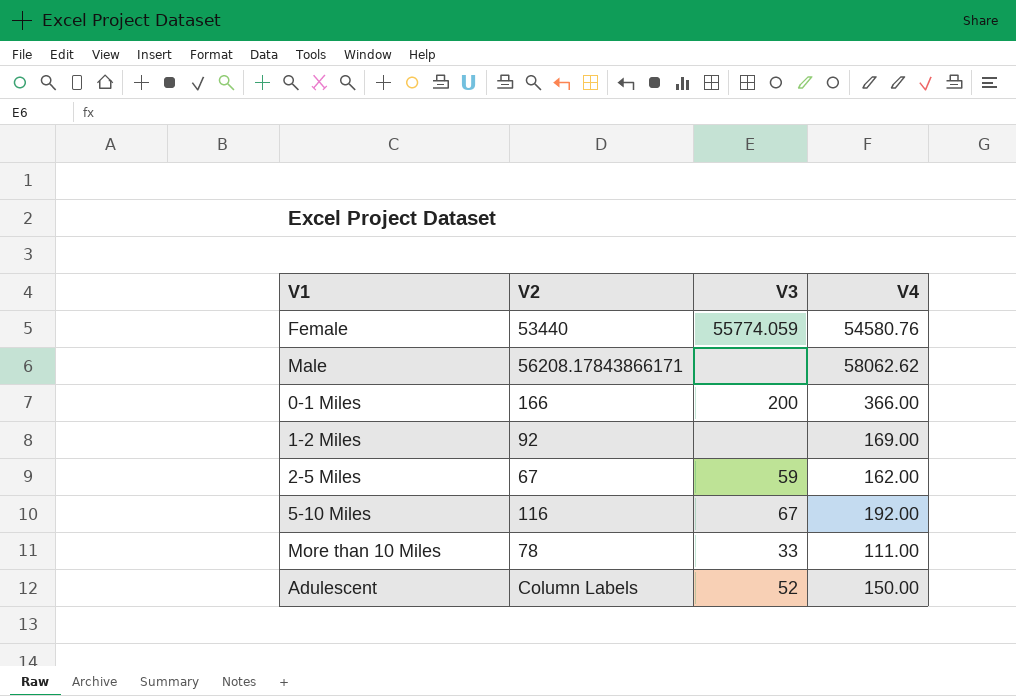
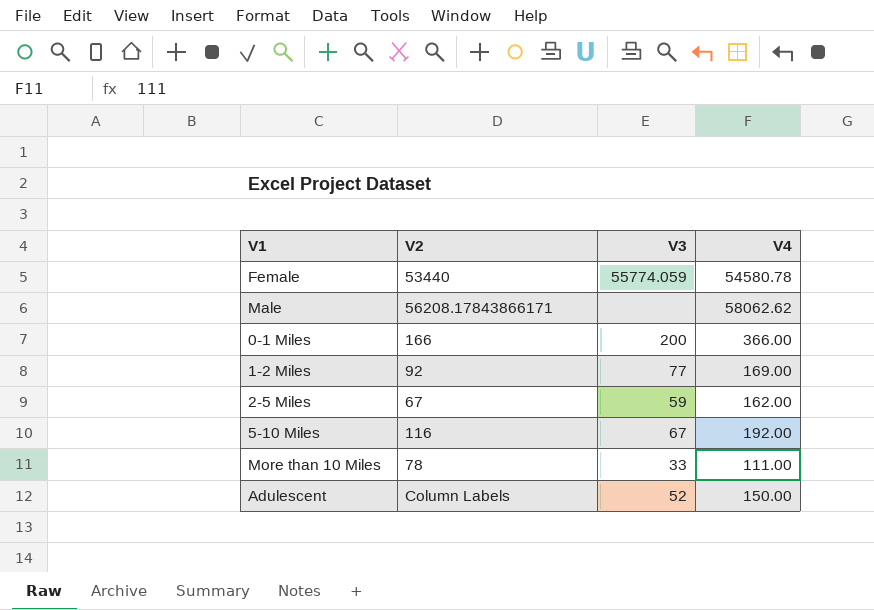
Female | V4: 54580.76 -> 54580.78
1-2 Miles | V3: none -> 77

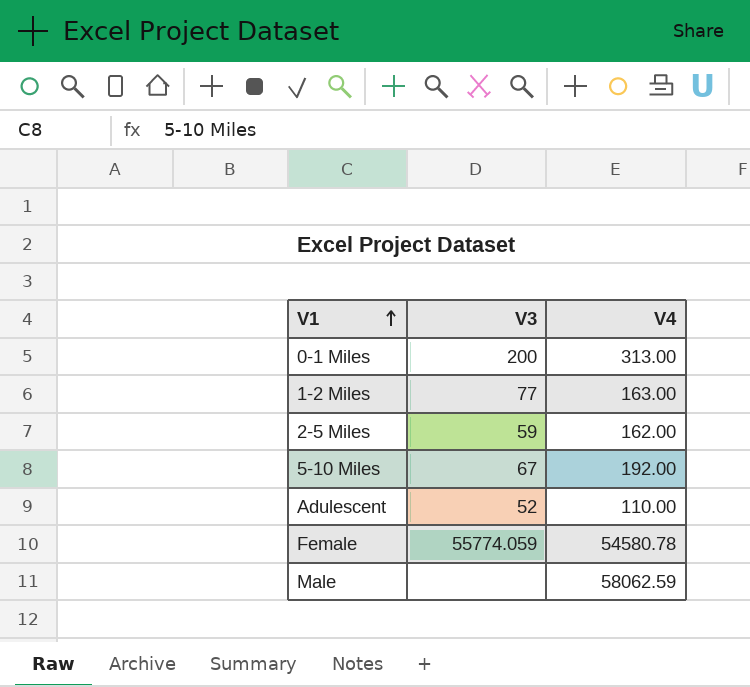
row order: none -> V1 ascending
column V2 | position: 2 -> none
row More than 10 Miles: 78 | 33 | 111.00 -> none
0-1 Miles | V4: 366.00 -> 313.00
1-2 Miles | V4: 169.00 -> 163.00
Adulescent | V4: 150.00 -> 110.00
Male | V4: 58062.62 -> 58062.59

